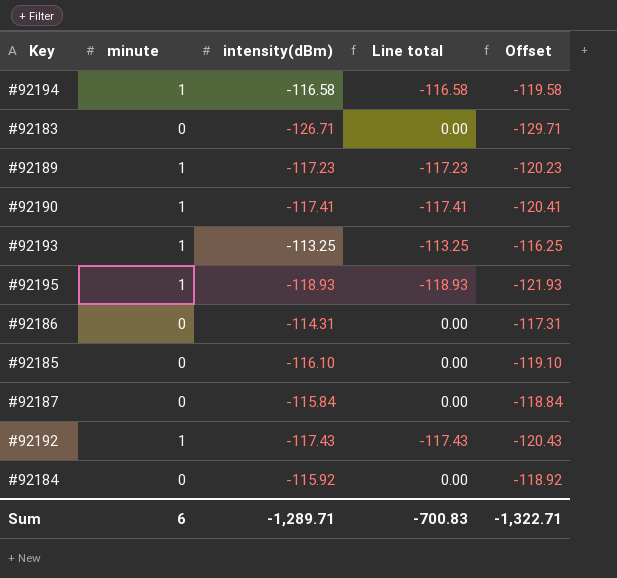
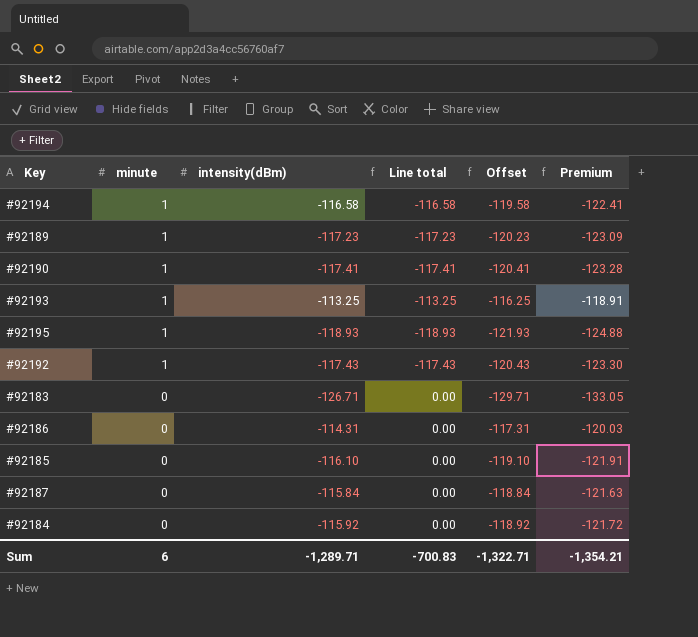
row order: none -> minute descending
column Premium | formula: none -> [intensity(dBm)] * 1.05

